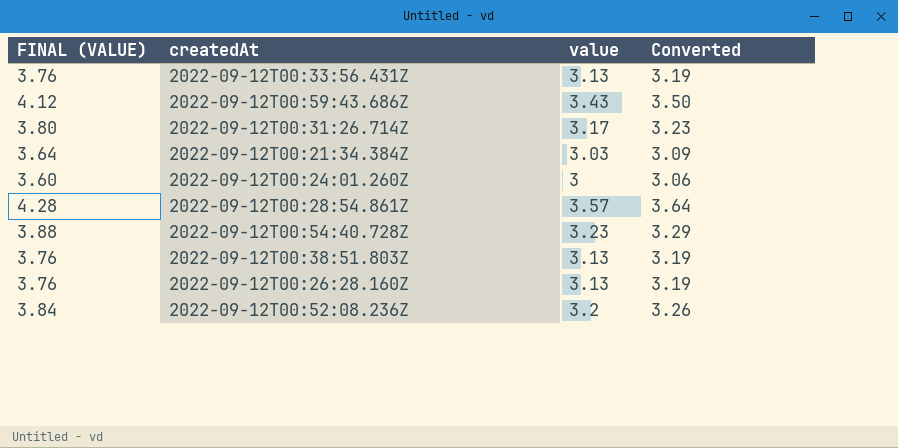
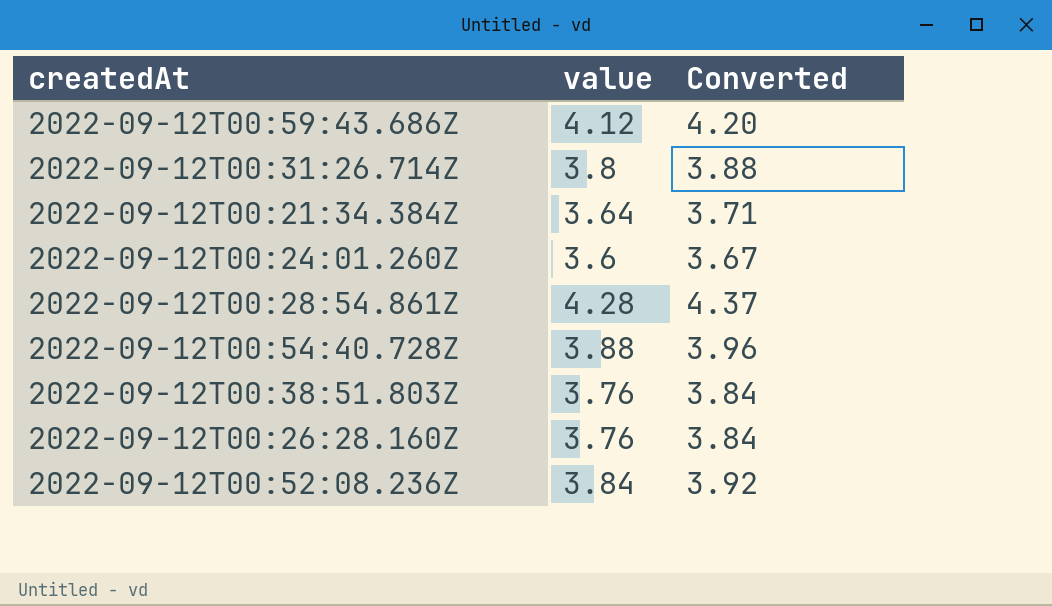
column FINAL (VALUE) | formula: [value] * 1.2 -> none
row 2022-09-12T00:33:56.431Z: 3.76 | 3.13 | 3.19 -> none
2022-09-12T00:59:43.686Z | value: 3.43 -> 4.12
2022-09-12T00:59:43.686Z | Converted: 3.50 -> 4.20
2022-09-12T00:31:26.714Z | value: 3.17 -> 3.8
2022-09-12T00:31:26.714Z | Converted: 3.23 -> 3.88
2022-09-12T00:21:34.384Z | value: 3.03 -> 3.64
2022-09-12T00:21:34.384Z | Converted: 3.09 -> 3.71
2022-09-12T00:24:01.260Z | value: 3 -> 3.6
2022-09-12T00:24:01.260Z | Converted: 3.06 -> 3.67
2022-09-12T00:28:54.861Z | value: 3.57 -> 4.28
2022-09-12T00:28:54.861Z | Converted: 3.64 -> 4.37
2022-09-12T00:54:40.728Z | value: 3.23 -> 3.88
2022-09-12T00:54:40.728Z | Converted: 3.29 -> 3.96
2022-09-12T00:38:51.803Z | value: 3.13 -> 3.76
2022-09-12T00:38:51.803Z | Converted: 3.19 -> 3.84
2022-09-12T00:26:28.160Z | value: 3.13 -> 3.76
2022-09-12T00:26:28.160Z | Converted: 3.19 -> 3.84
2022-09-12T00:52:08.236Z | value: 3.2 -> 3.84
2022-09-12T00:52:08.236Z | Converted: 3.26 -> 3.92

